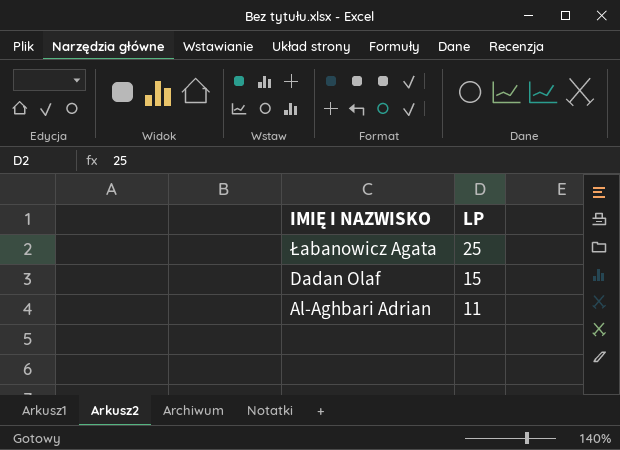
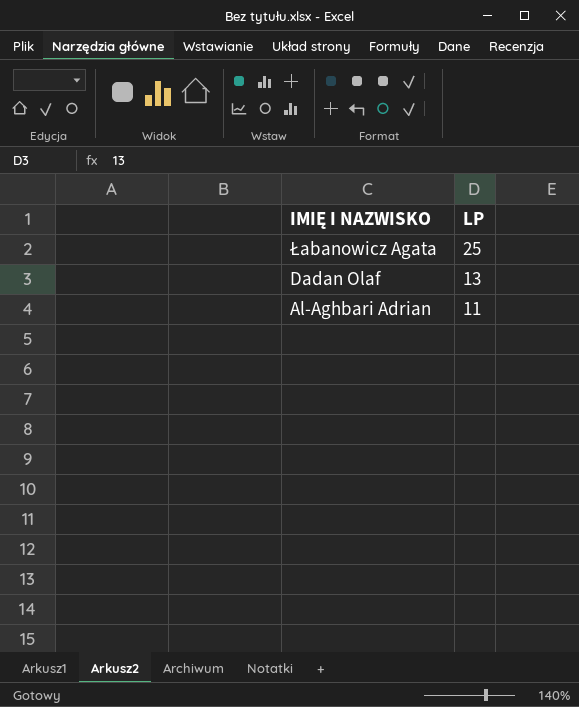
Dadan Olaf | LP: 15 -> 13

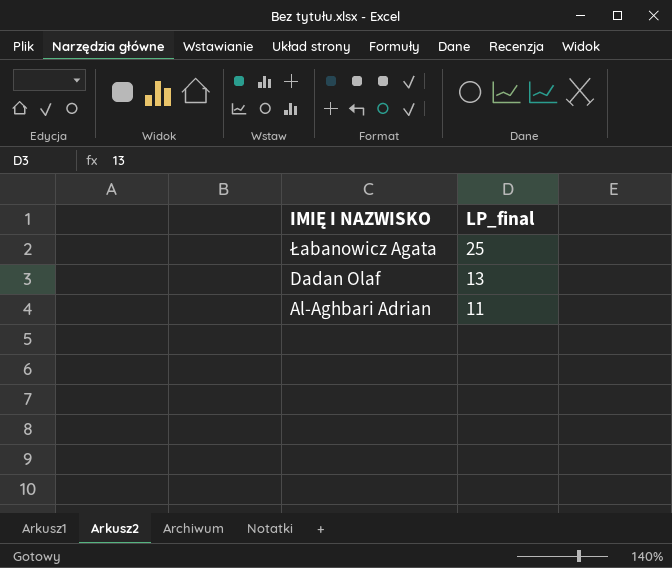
column name: LP -> LP_final

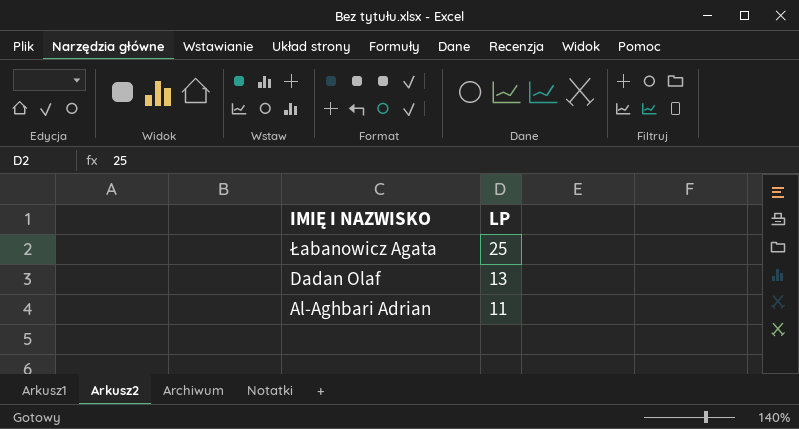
column name: LP_final -> LP

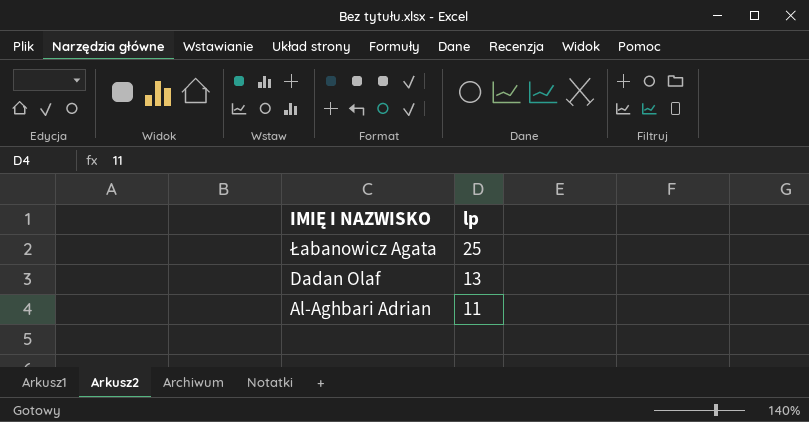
column name: LP -> lp

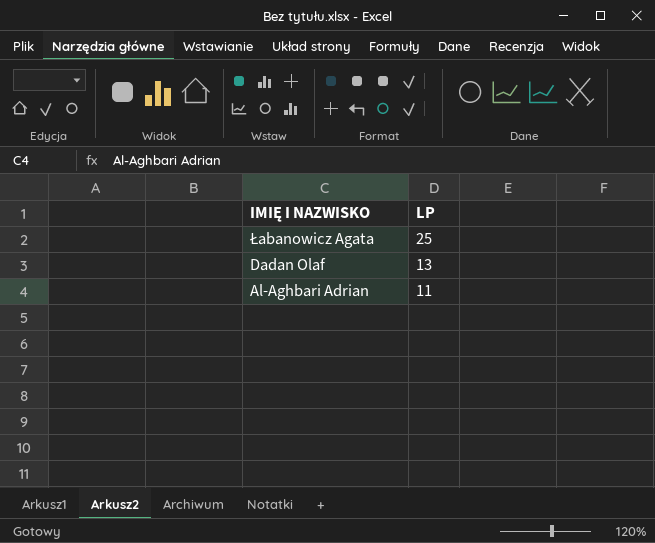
column name: lp -> LP

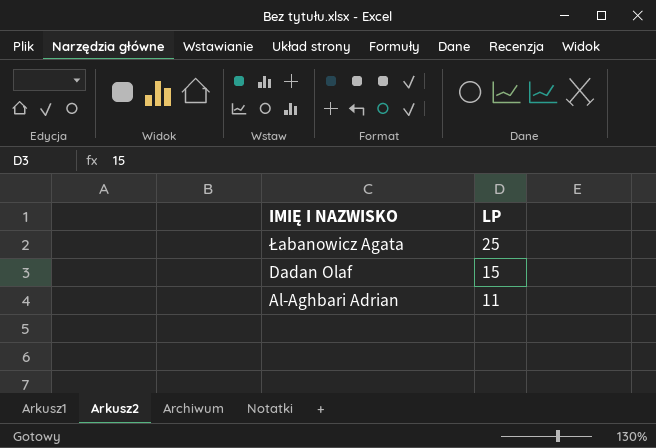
Dadan Olaf | LP: 13 -> 15

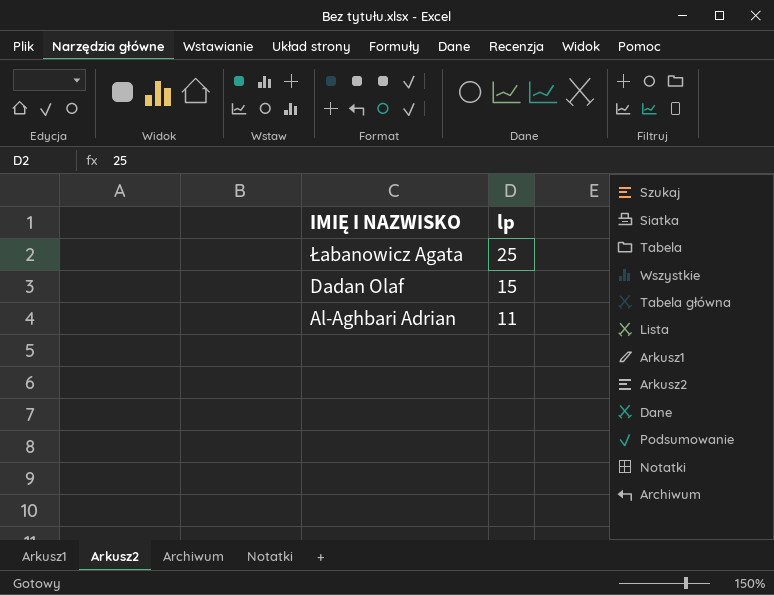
column name: LP -> lp

